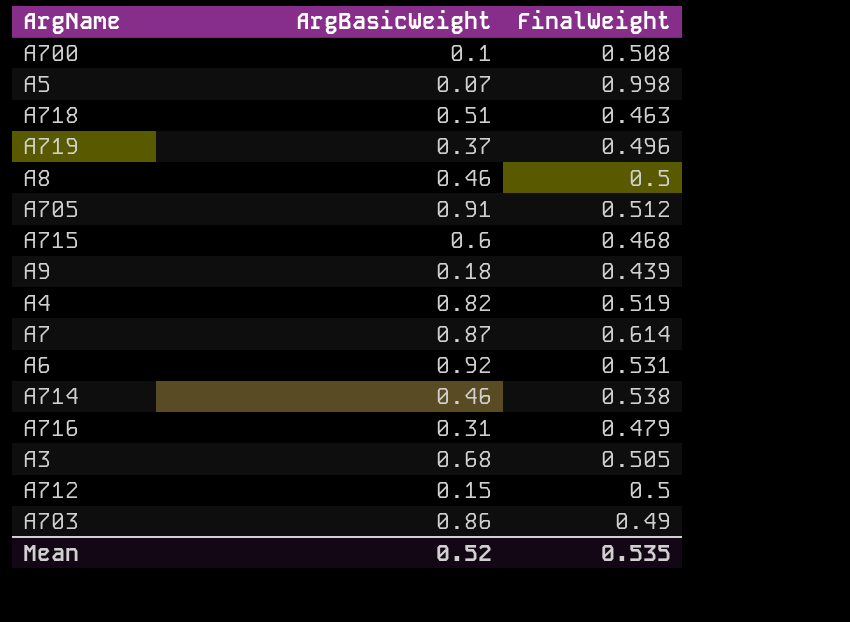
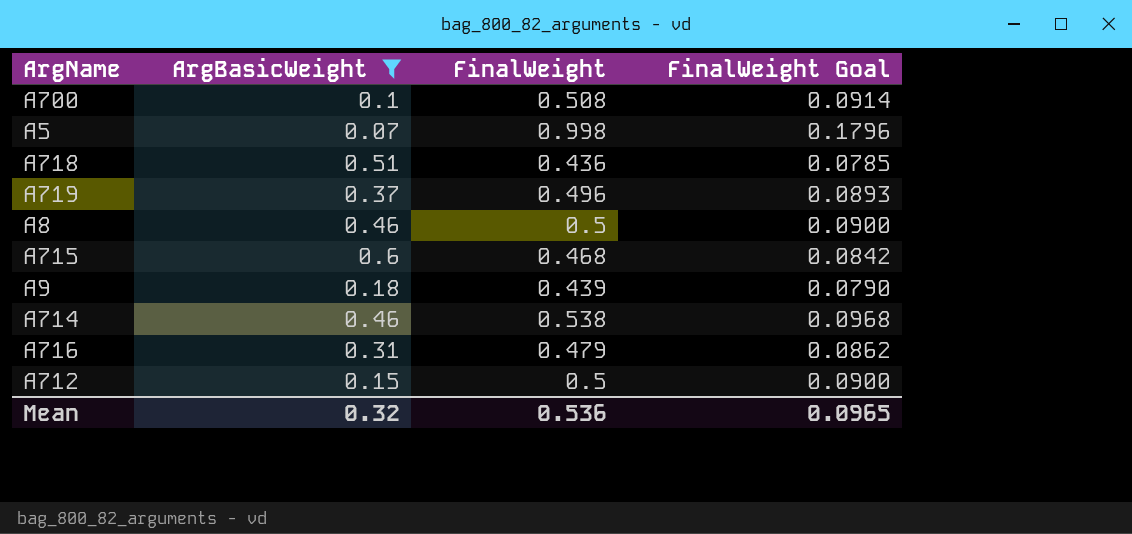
filter: none -> ArgBasicWeight <= 0.6
column FinalWeight Goal | formula: none -> [FinalWeight] * 0.18
A718 | FinalWeight: 0.463 -> 0.436
Mean | ArgBasicWeight: 0.52 -> 0.32
Mean | FinalWeight: 0.535 -> 0.536

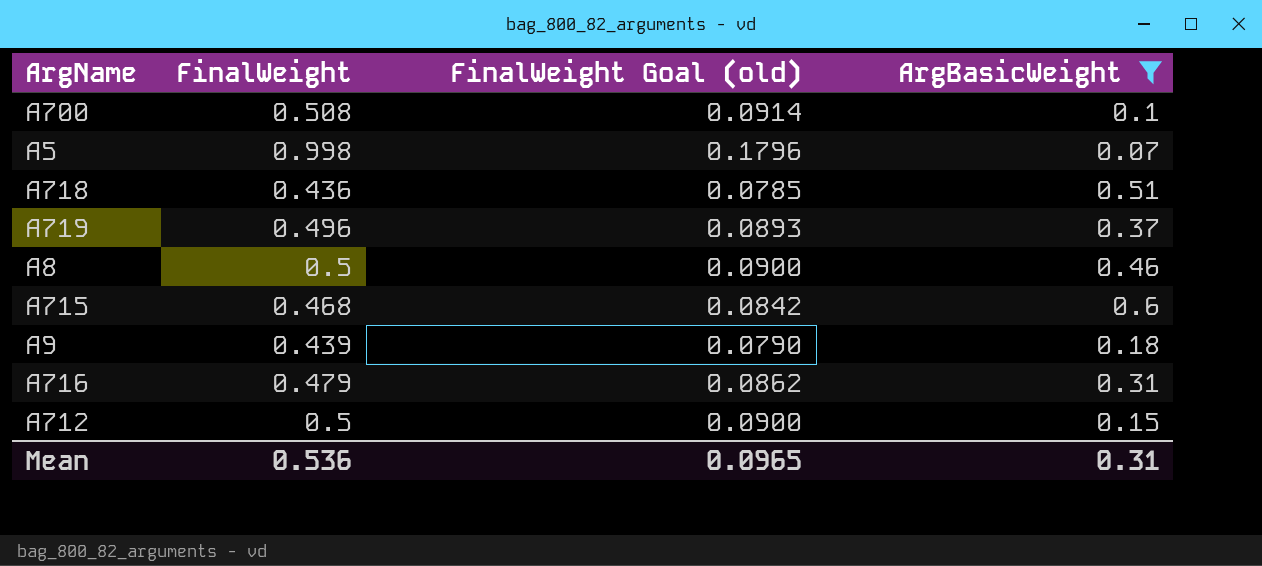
column name: FinalWeight Goal -> FinalWeight Goal (old)
column ArgBasicWeight | position: 2 -> 4
row A714: 0.46 | 0.538 | 0.0968 -> none
Mean | ArgBasicWeight: 0.32 -> 0.31

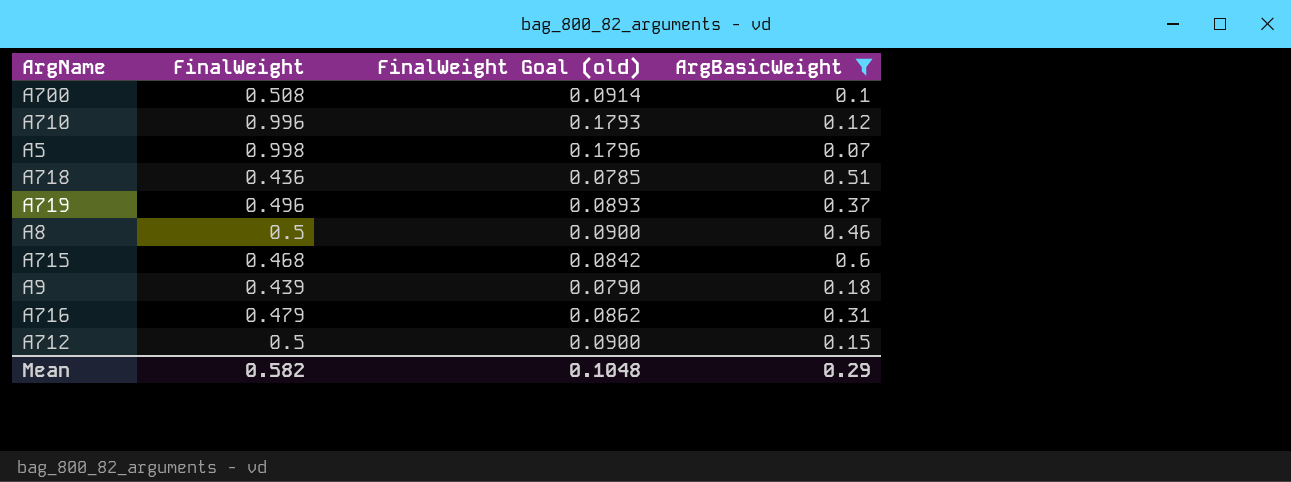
row A710: none -> 0.996 | 0.1793 | 0.12
Mean | FinalWeight: 0.536 -> 0.582
Mean | FinalWeight Goal (old): 0.0965 -> 0.1048
Mean | ArgBasicWeight: 0.31 -> 0.29

